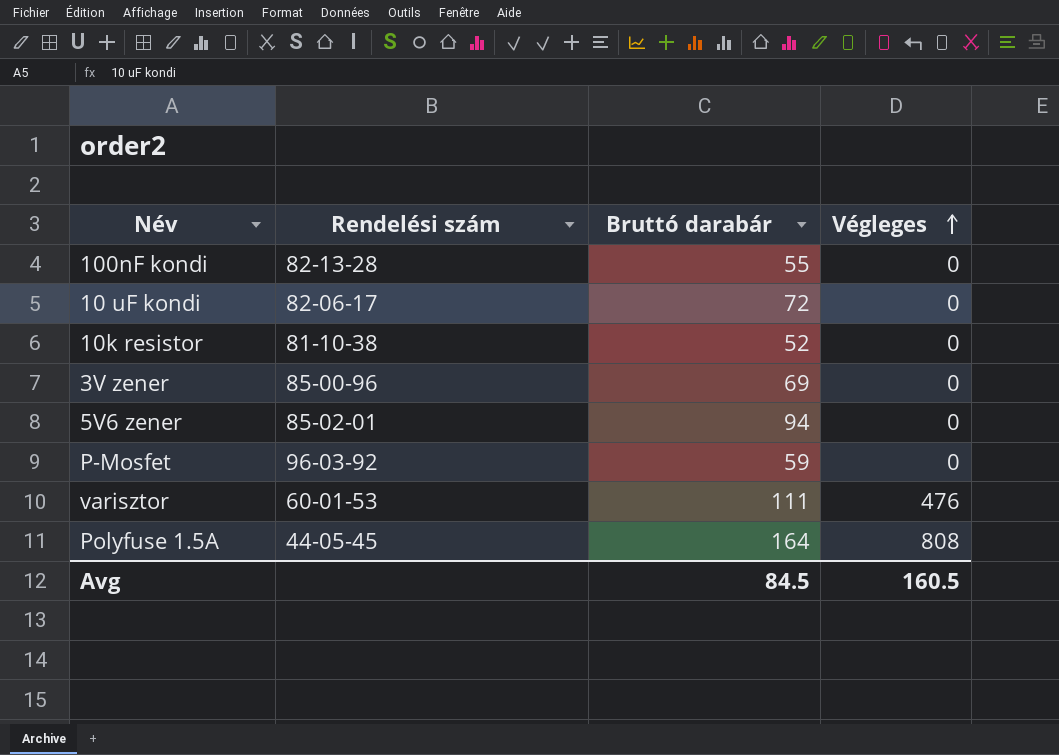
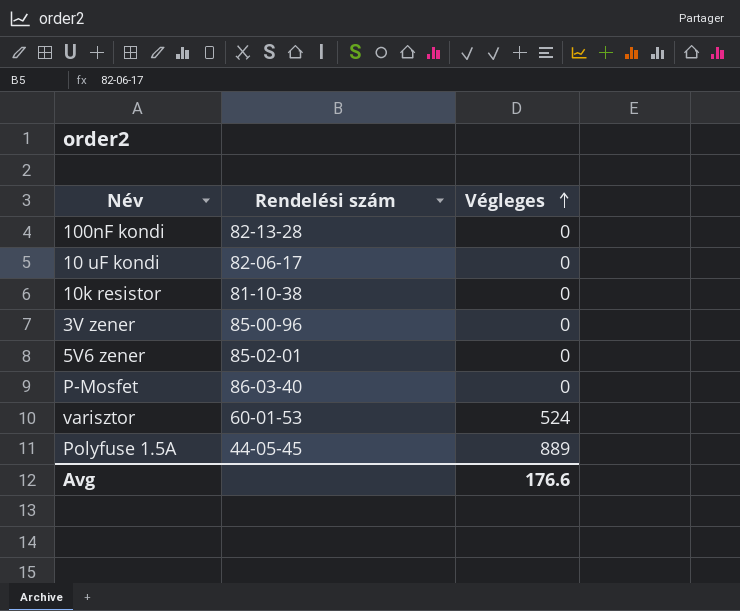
column Bruttó darabár | position: 3 -> none
P-Mosfet | Rendelési szám: 96-03-92 -> 86-03-40
varisztor | Végleges: 476 -> 524
Polyfuse 1.5A | Végleges: 808 -> 889
Avg | Végleges: 160.5 -> 176.6

